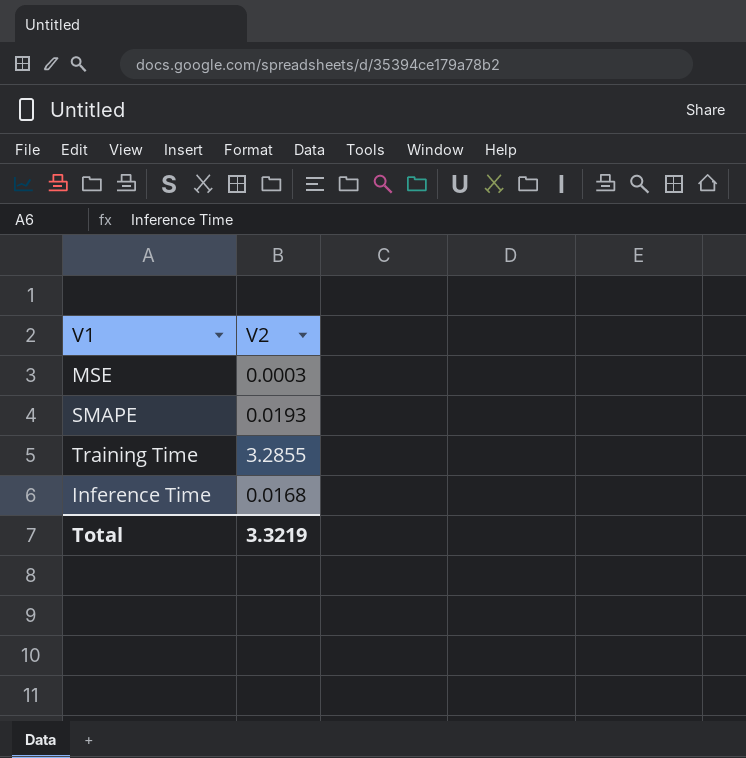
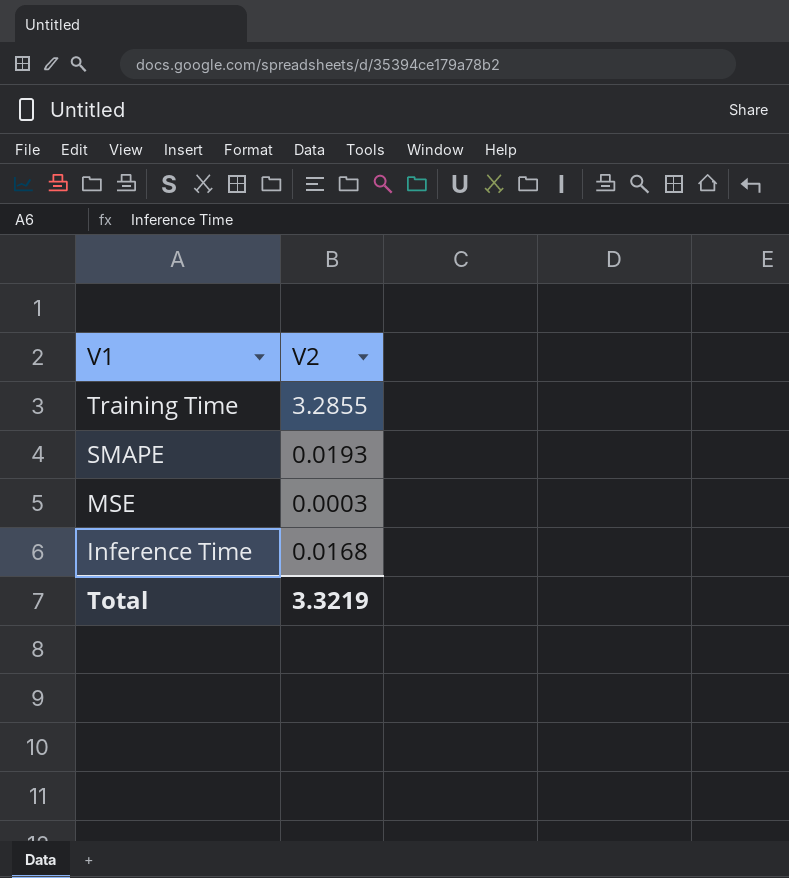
row order: none -> V1 descending

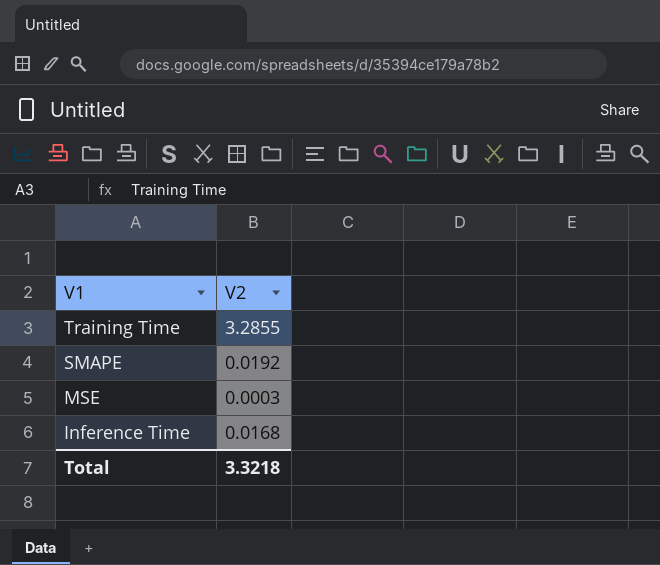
SMAPE | V2: 0.0193 -> 0.0192
Total | V2: 3.3219 -> 3.3218

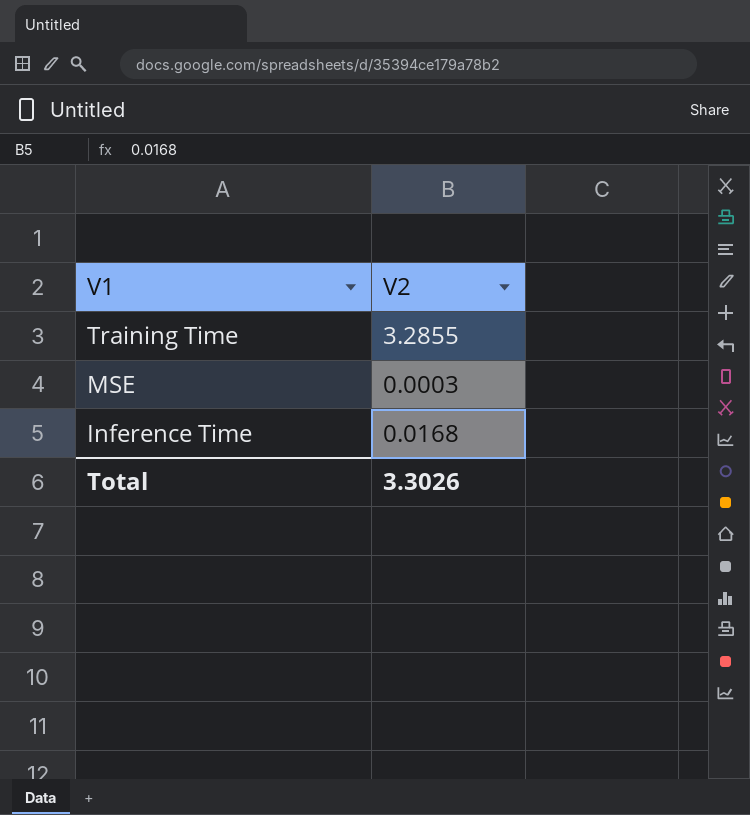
row SMAPE: 0.0192 -> none
Total | V2: 3.3218 -> 3.3026

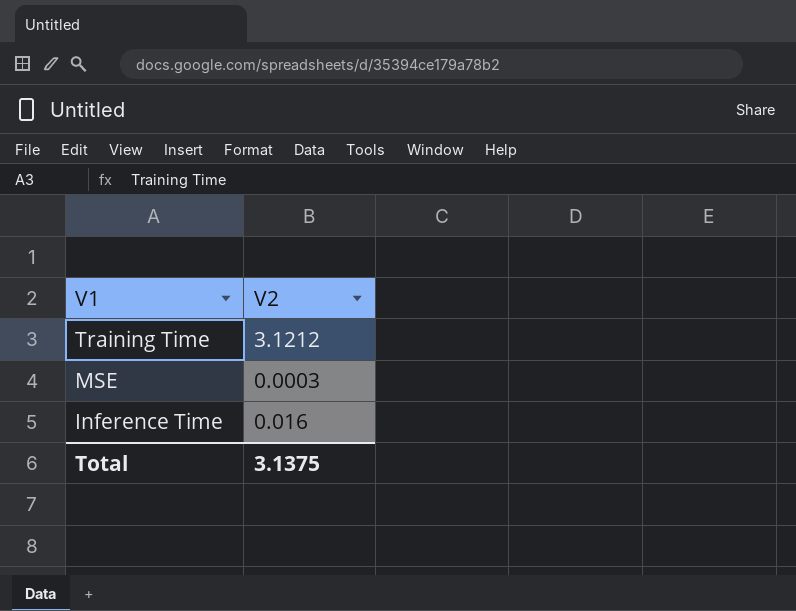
Training Time | V2: 3.2855 -> 3.1212
Inference Time | V2: 0.0168 -> 0.016
Total | V2: 3.3026 -> 3.1375

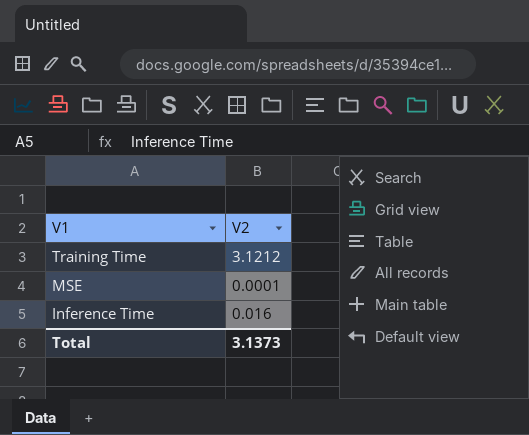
MSE | V2: 0.0003 -> 0.0001
Total | V2: 3.1375 -> 3.1373

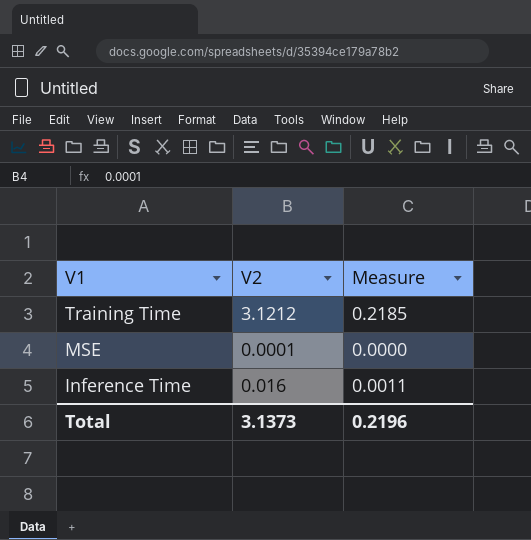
column Measure | formula: none -> [V2] * 0.07

